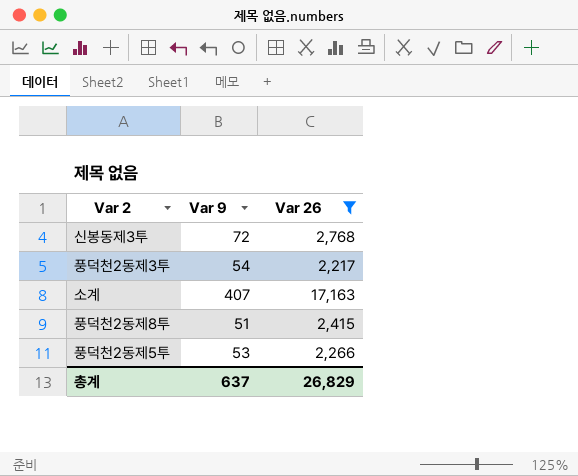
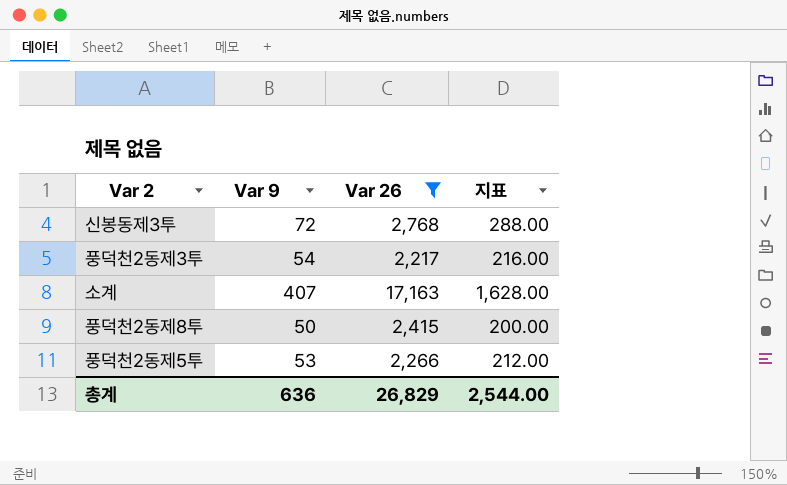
column 지표 | formula: none -> [Var 9] * 4
풍덕천2동제8투 | Var 9: 51 -> 50
총계 | Var 9: 637 -> 636

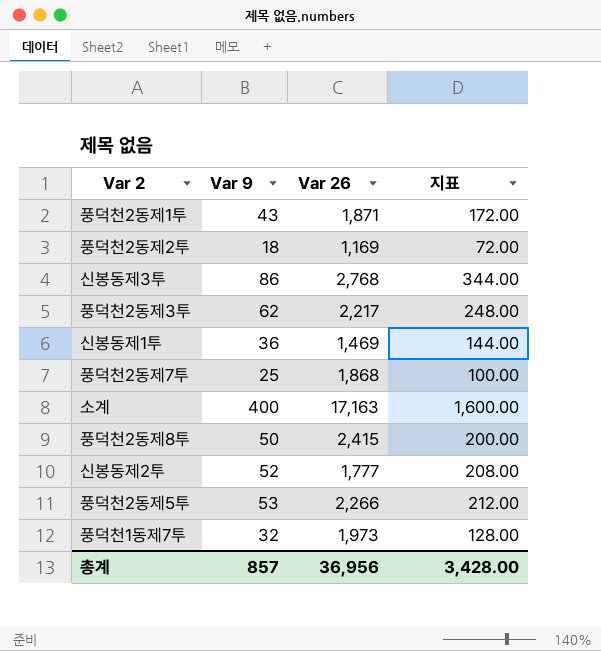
filter: Var 26 >= 2,217 -> none
신봉동제3투 | Var 9: 72 -> 86
신봉동제3투 | 지표: 288.00 -> 344.00
풍덕천2동제3투 | Var 9: 54 -> 62
풍덕천2동제3투 | 지표: 216.00 -> 248.00
소계 | Var 9: 407 -> 400
소계 | 지표: 1,628.00 -> 1,600.00
총계 | Var 9: 636 -> 857
총계 | Var 26: 26,829 -> 36,956
총계 | 지표: 2,544.00 -> 3,428.00

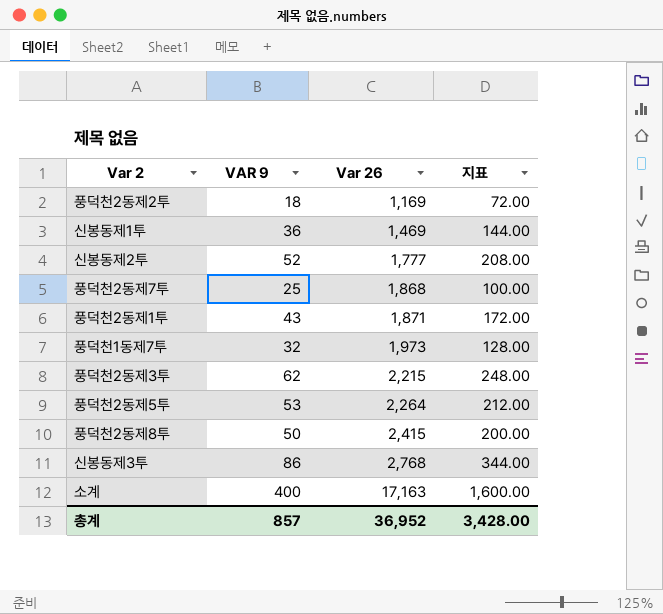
row order: none -> Var 26 ascending
column name: Var 9 -> VAR 9
풍덕천2동제3투 | Var 26: 2,217 -> 2,215
풍덕천2동제5투 | Var 26: 2,266 -> 2,264
총계 | Var 26: 36,956 -> 36,952

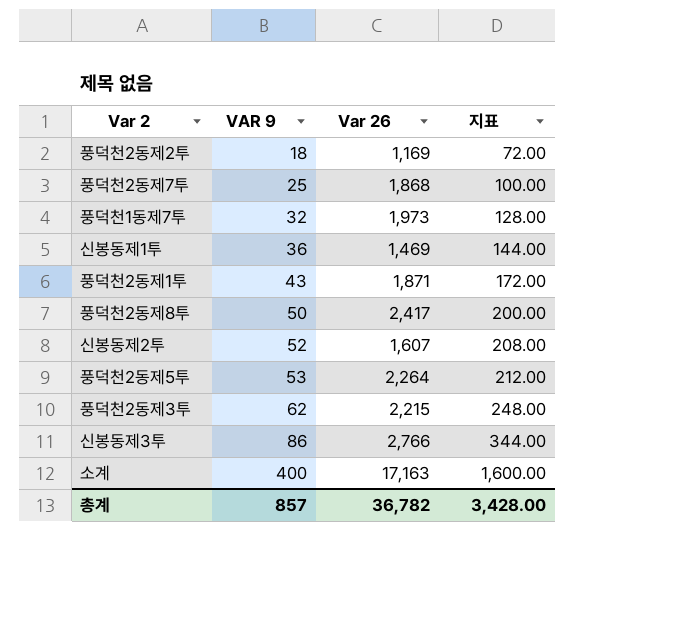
row order: Var 26 ascending -> VAR 9 ascending
풍덕천2동제8투 | Var 26: 2,415 -> 2,417
신봉동제2투 | Var 26: 1,777 -> 1,607
신봉동제3투 | Var 26: 2,768 -> 2,766
총계 | Var 26: 36,952 -> 36,782

